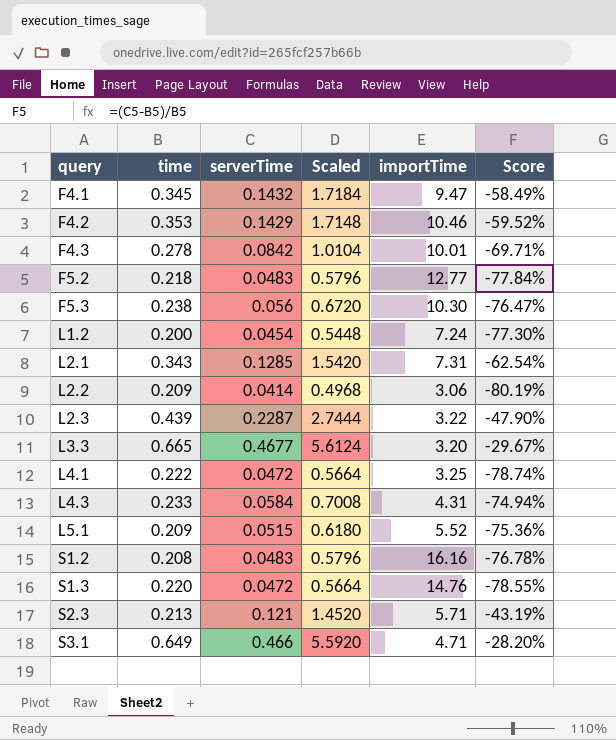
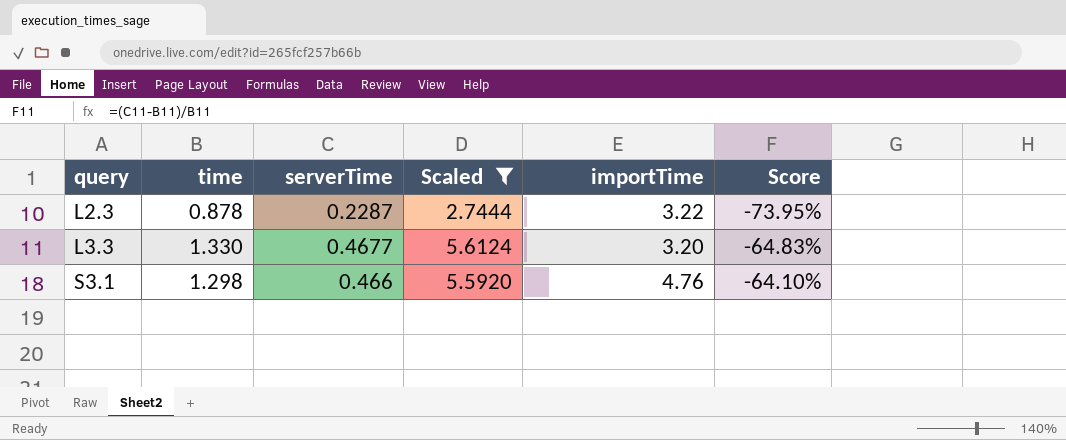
filter: none -> Scaled >= 2.7444
L2.3 | time: 0.439 -> 0.878
L2.3 | Score: -47.90% -> -73.95%
L3.3 | time: 0.665 -> 1.330
L3.3 | Score: -29.67% -> -64.83%
S3.1 | time: 0.649 -> 1.298
S3.1 | importTime: 4.71 -> 4.76
S3.1 | Score: -28.20% -> -64.10%

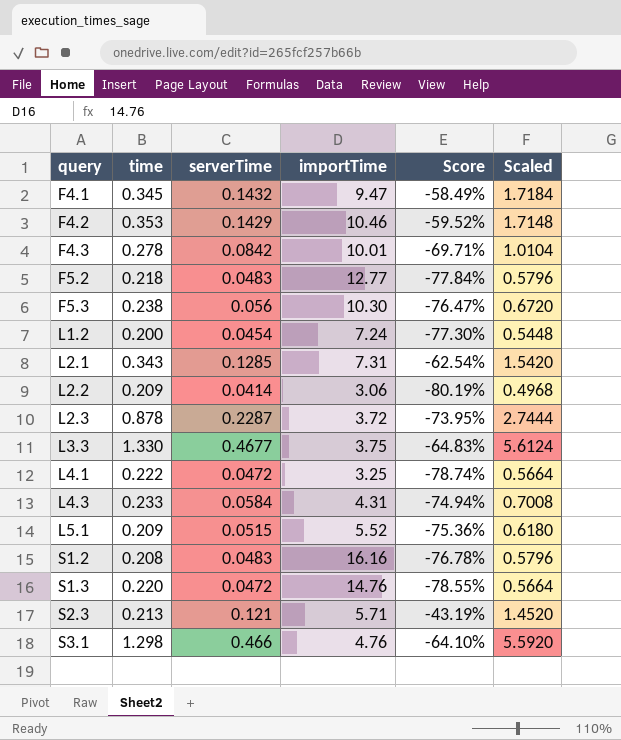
filter: Scaled >= 2.7444 -> none
column Scaled | position: 4 -> 6
L2.3 | importTime: 3.22 -> 3.72
L3.3 | importTime: 3.20 -> 3.75

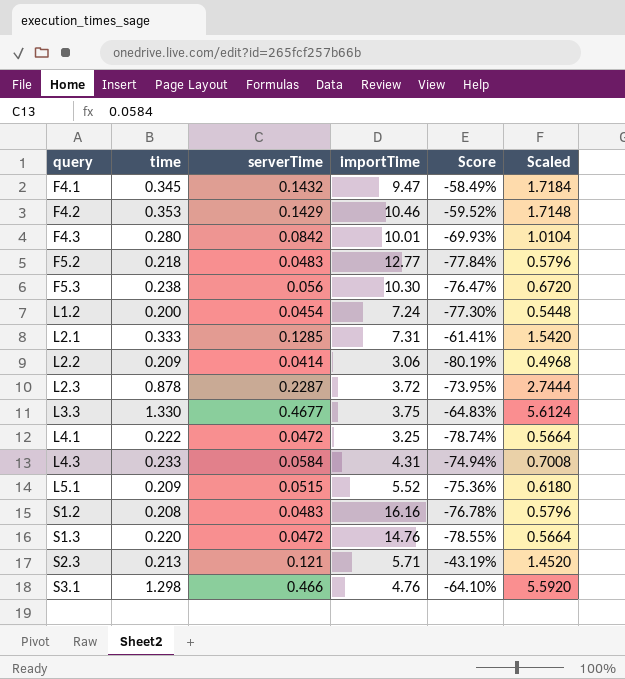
F4.3 | time: 0.278 -> 0.280
F4.3 | Score: -69.71% -> -69.93%
L2.1 | time: 0.343 -> 0.333
L2.1 | Score: -62.54% -> -61.41%

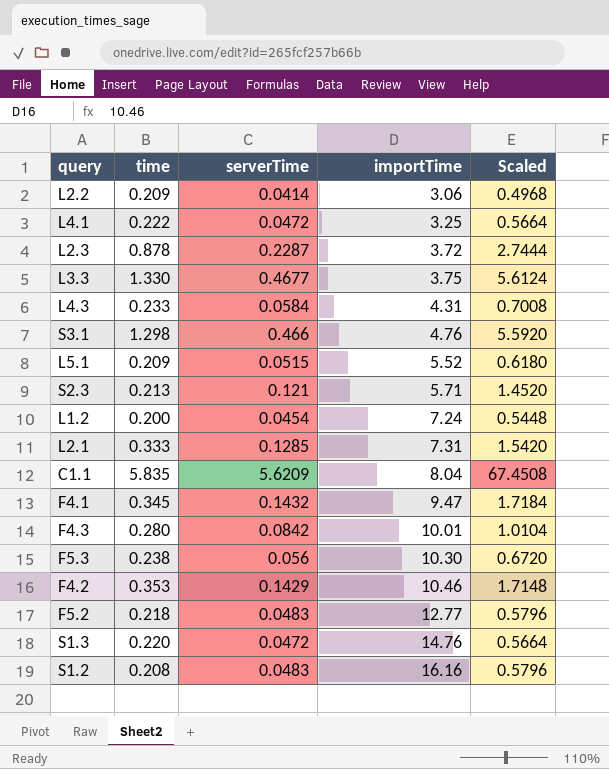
row order: query ascending -> importTime ascending
column Score | formula: ([serverTime] - [time]) / [time] -> none
row C1.1: none -> 5.835 | 5.6209 | 8.04 | 67.4508

